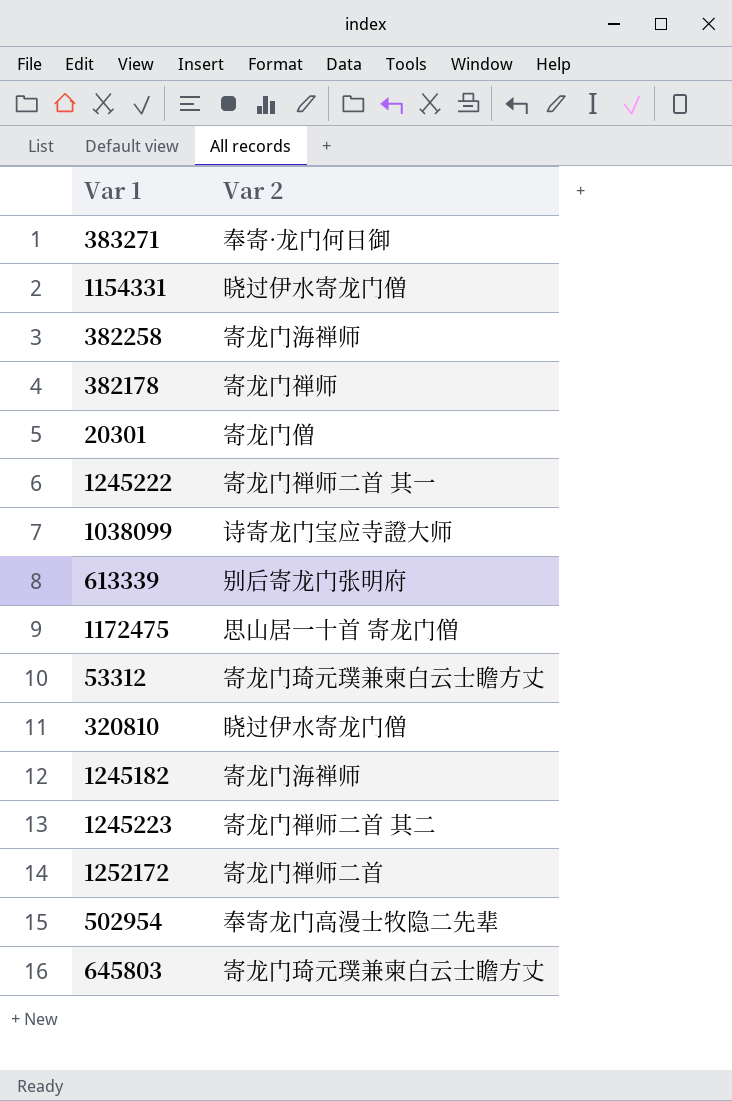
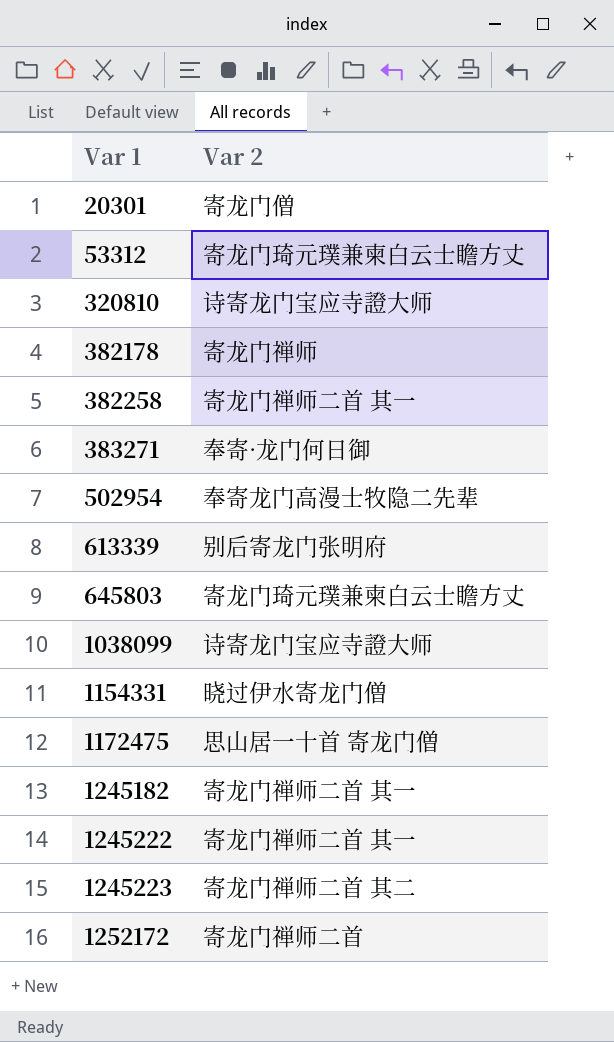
row order: none -> Var 1 ascending
320810 | Var 2: 晓过伊水寄龙门僧 -> 诗寄龙门宝应寺證大师
382258 | Var 2: 寄龙门海禅师 -> 寄龙门禅师二首 其一
1245182 | Var 2: 寄龙门海禅师 -> 寄龙门禅师二首 其一

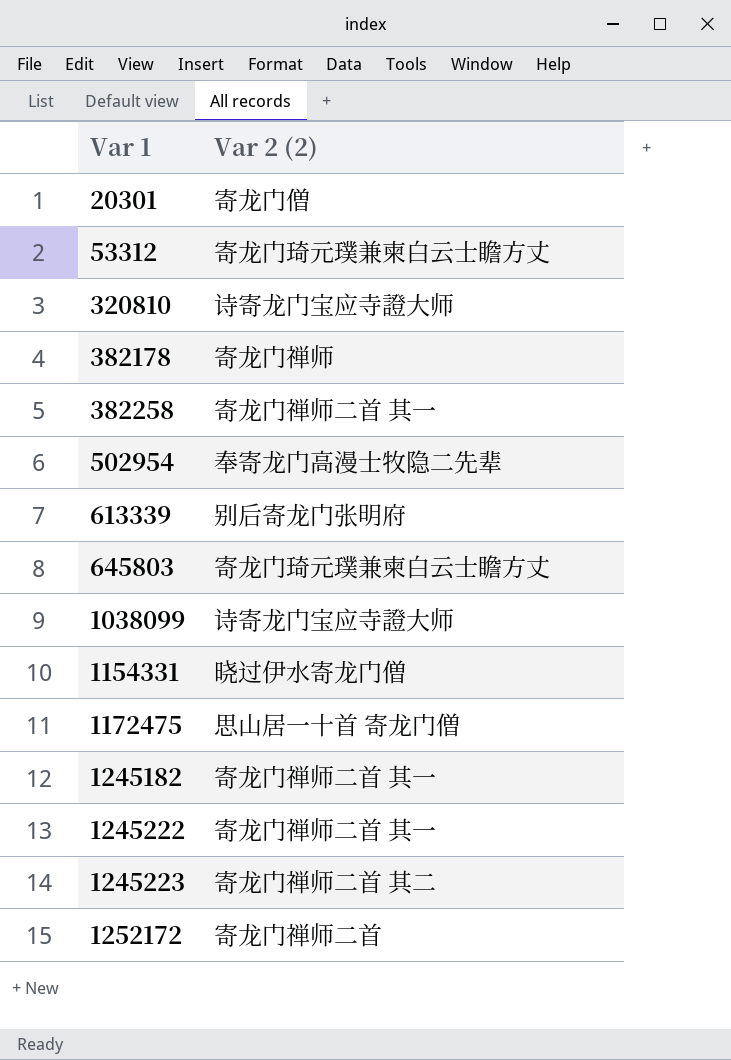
column name: Var 2 -> Var 2 (2)
row 383271: 奉寄·龙门何日御 -> none

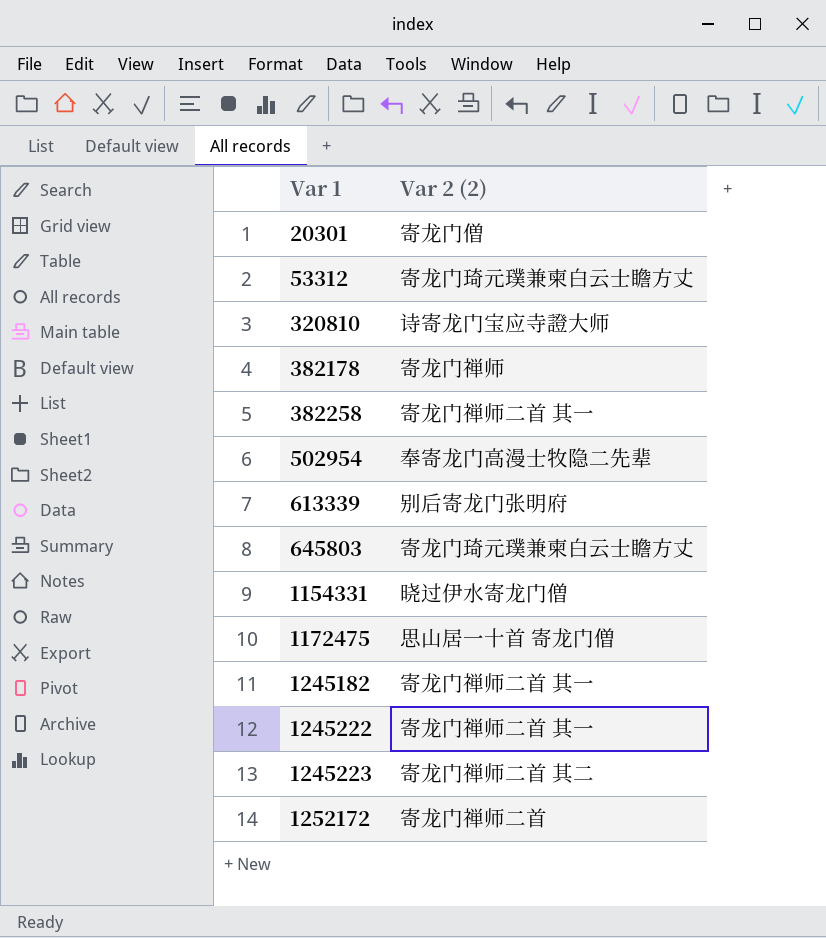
row 1038099: 诗寄龙门宝应寺證大师 -> none

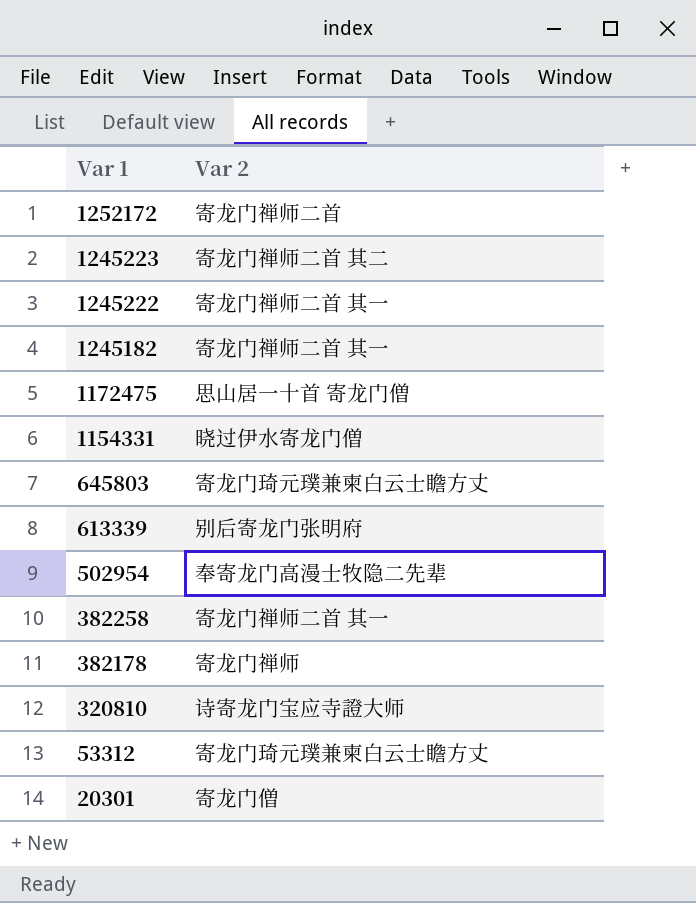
row order: Var 1 ascending -> Var 1 descending
column name: Var 2 (2) -> Var 2

